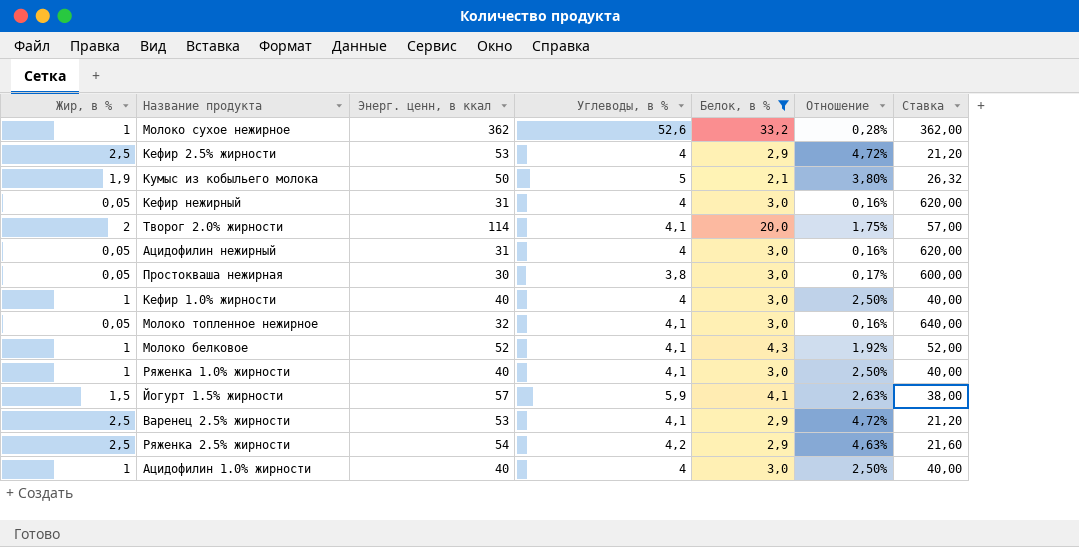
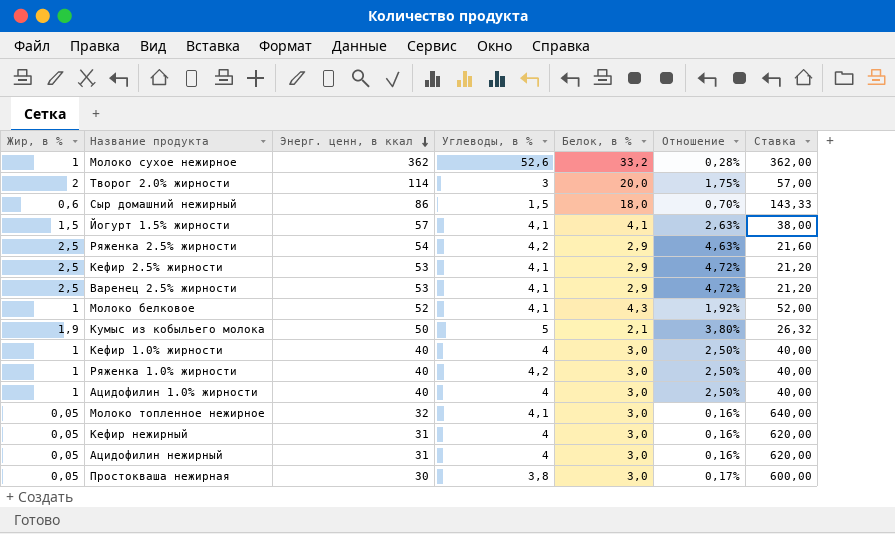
filter: Белок, в % != 18,0 -> none
row order: none -> Энерг. ценн, в ккал descending
Творог 2.0% жирности | Углеводы, в %: 4,1 -> 3
Йогурт 1.5% жирности | Углеводы, в %: 5,9 -> 4,1
Кефир 2.5% жирности | Углеводы, в %: 4 -> 4,1
Ряженка 1.0% жирности | Углеводы, в %: 4,1 -> 4,2

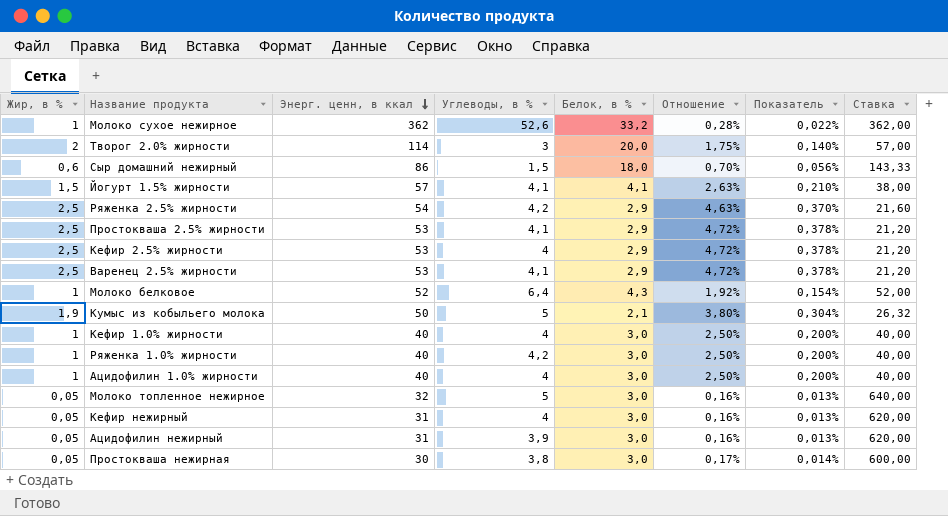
column Показатель | formula: none -> [Отношение] * 0,08
row Простокваша 2.5% жирности: none -> 2,5 | 53 | 4,1 | 2,9 | 4,72% | 0,378% | 21,20
Кефир 2.5% жирности | Углеводы, в %: 4,1 -> 4
Молоко белковое | Углеводы, в %: 4,1 -> 6,4
Молоко топленное нежирное | Углеводы, в %: 4,1 -> 5
Ацидофилин нежирный | Углеводы, в %: 4 -> 3,9

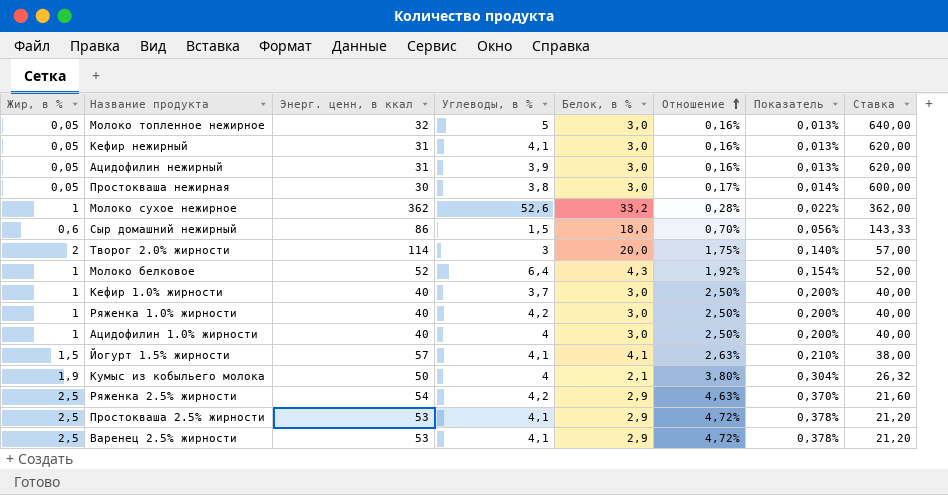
row order: Энерг. ценн, в ккал descending -> Отношение ascending
row Кефир 2.5% жирности: 2,5 | 53 | 4 | 2,9 | 4,72% | 0,378% | 21,20 -> none
Кефир нежирный | Углеводы, в %: 4 -> 4,1
Кефир 1.0% жирности | Углеводы, в %: 4 -> 3,7
Кумыс из кобыльего молока | Углеводы, в %: 5 -> 4

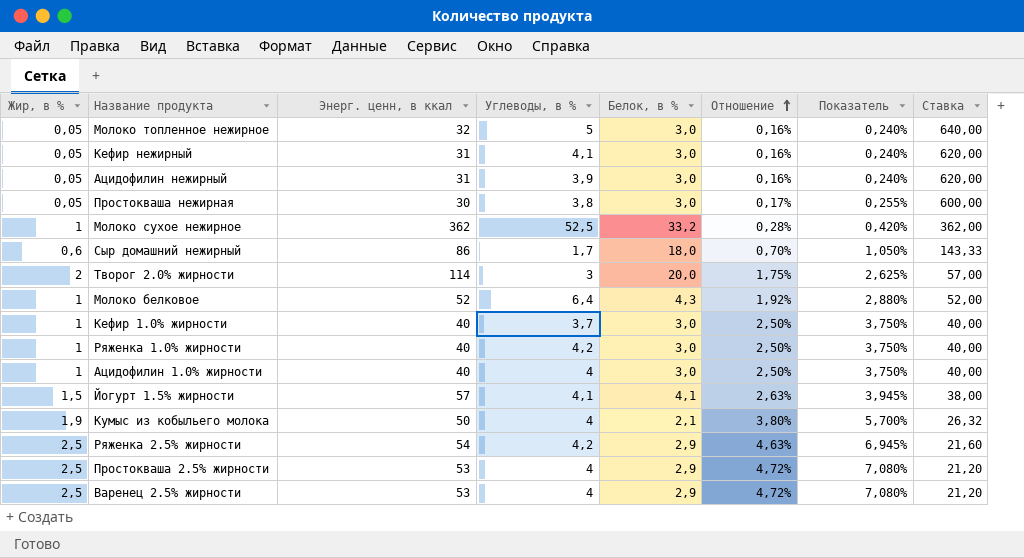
column Показатель | formula: [Отношение] * 0,08 -> [Отношение] * 1,5
Молоко сухое нежирное | Углеводы, в %: 52,6 -> 52,5
Сыр домашний нежирный | Углеводы, в %: 1,5 -> 1,7
Простокваша 2.5% жирности | Углеводы, в %: 4,1 -> 4
Варенец 2.5% жирности | Углеводы, в %: 4,1 -> 4

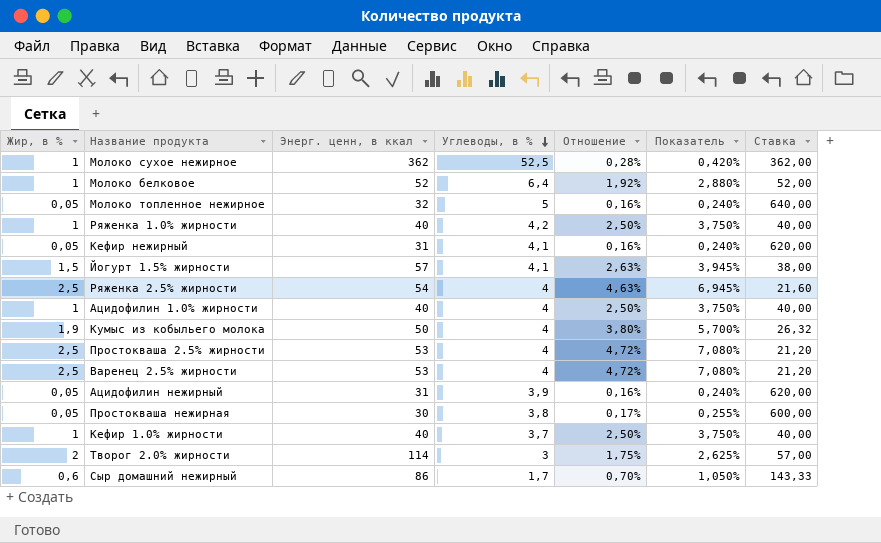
row order: Отношение ascending -> Углеводы, в % descending
column Белок, в % | position: 5 -> none
Ряженка 2.5% жирности | Углеводы, в %: 4,2 -> 4

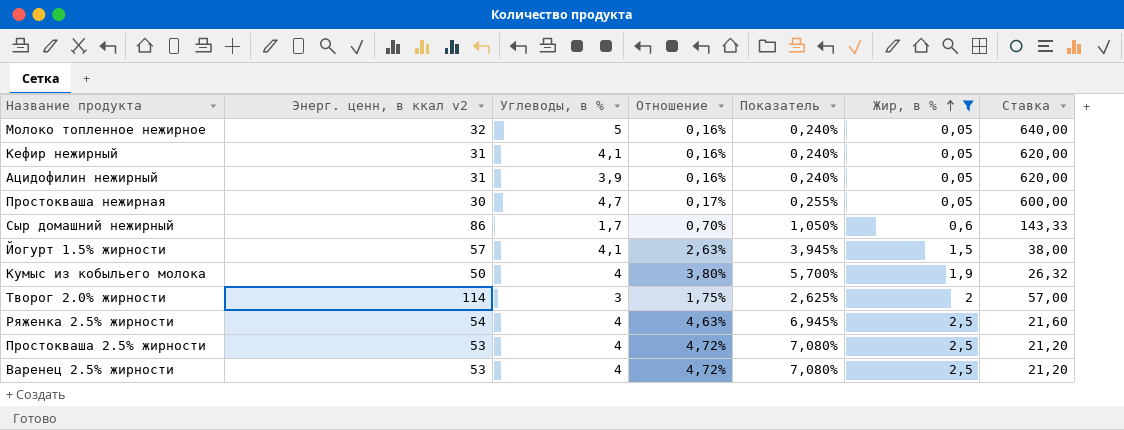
filter: none -> Жир, в % != 1
row order: Углеводы, в % descending -> Жир, в % ascending
column name: Энерг. ценн, в ккал -> Энерг. ценн, в ккал v2
column Жир, в % | position: 1 -> 6
Простокваша нежирная | Углеводы, в %: 3,8 -> 4,7

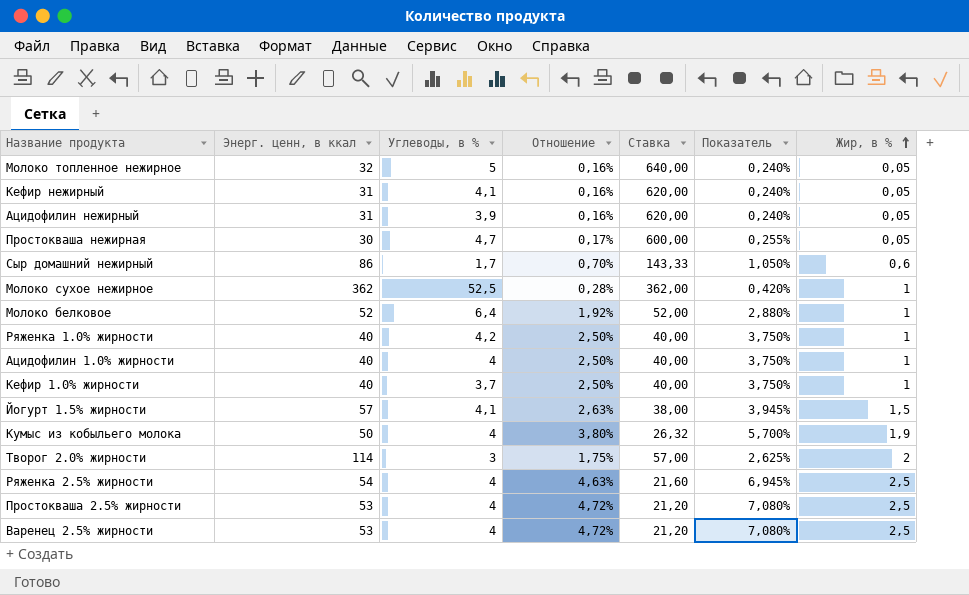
filter: Жир, в % != 1 -> none
column name: Энерг. ценн, в ккал v2 -> Энерг. ценн, в ккал
column Ставка | position: 7 -> 5

